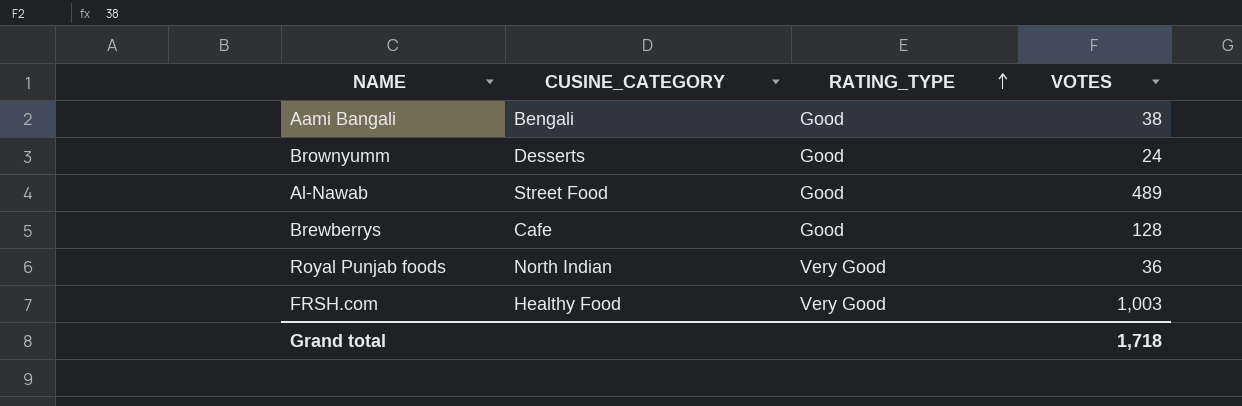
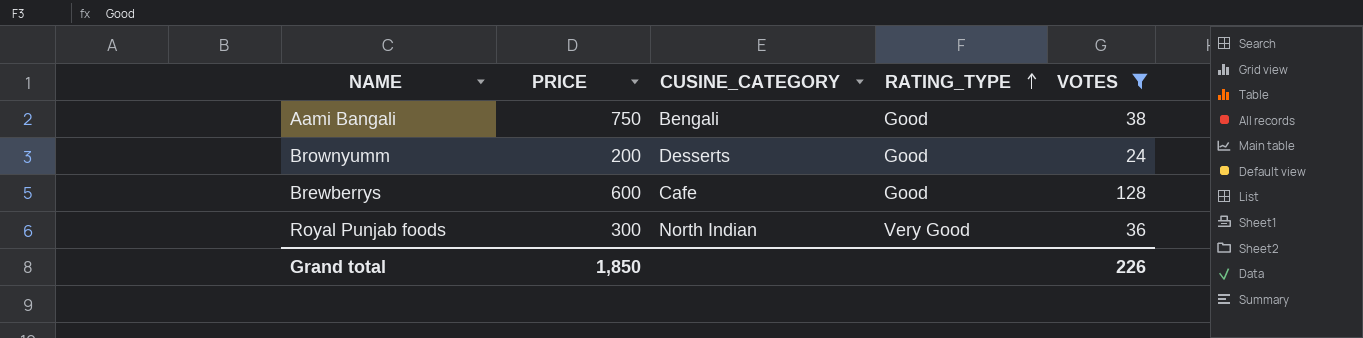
filter: none -> VOTES <= 128
column PRICE | position: none -> 2
Grand total | VOTES: 1,718 -> 226

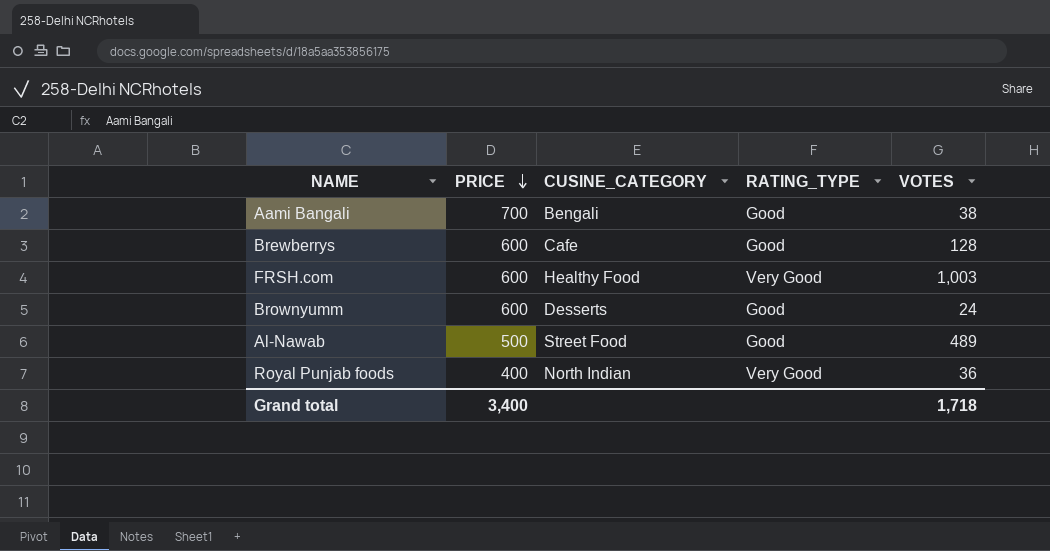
filter: VOTES <= 128 -> none
row order: RATING_TYPE ascending -> PRICE descending
Aami Bangali | PRICE: 750 -> 700
Brownyumm | PRICE: 200 -> 600
Royal Punjab foods | PRICE: 300 -> 400
Grand total | PRICE: 1,850 -> 3,400
Grand total | VOTES: 226 -> 1,718

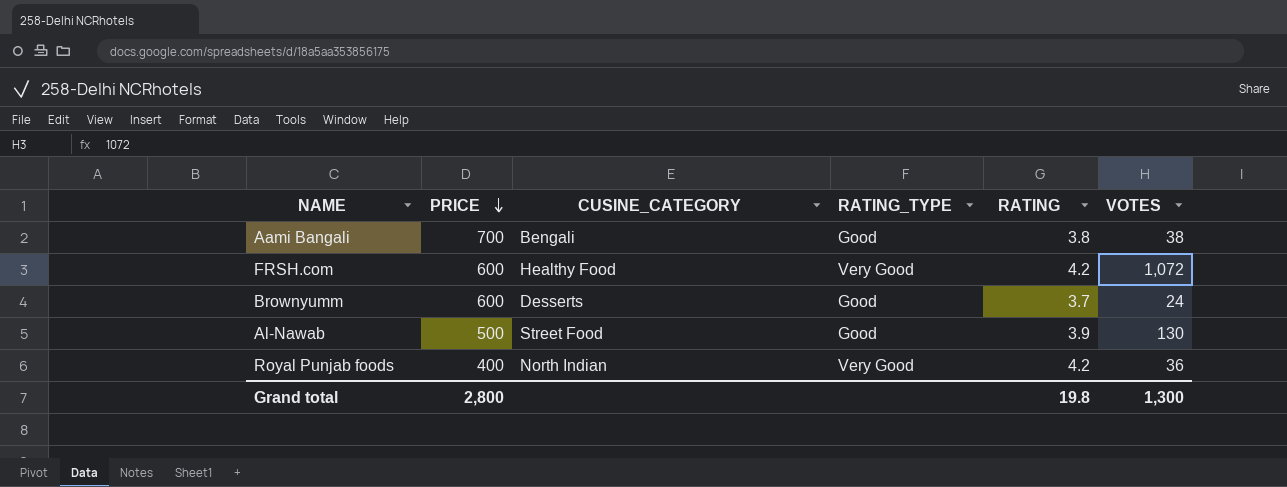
column RATING | position: none -> 5
row Brewberrys: 600 | Cafe | Good | 128 -> none
FRSH.com | VOTES: 1,003 -> 1,072
Al-Nawab | VOTES: 489 -> 130
Grand total | PRICE: 3,400 -> 2,800
Grand total | VOTES: 1,718 -> 1,300

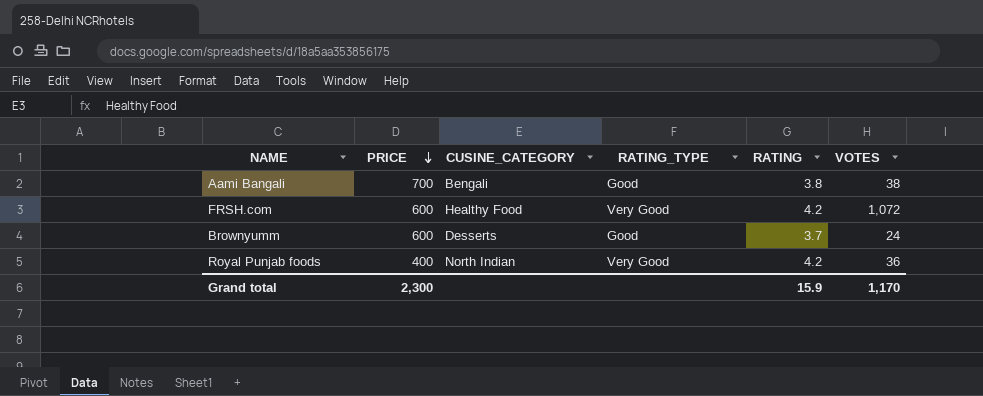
row Al-Nawab: 500 | Street Food | Good | 3.9 | 130 -> none
Grand total | PRICE: 2,800 -> 2,300
Grand total | RATING: 19.8 -> 15.9
Grand total | VOTES: 1,300 -> 1,170

